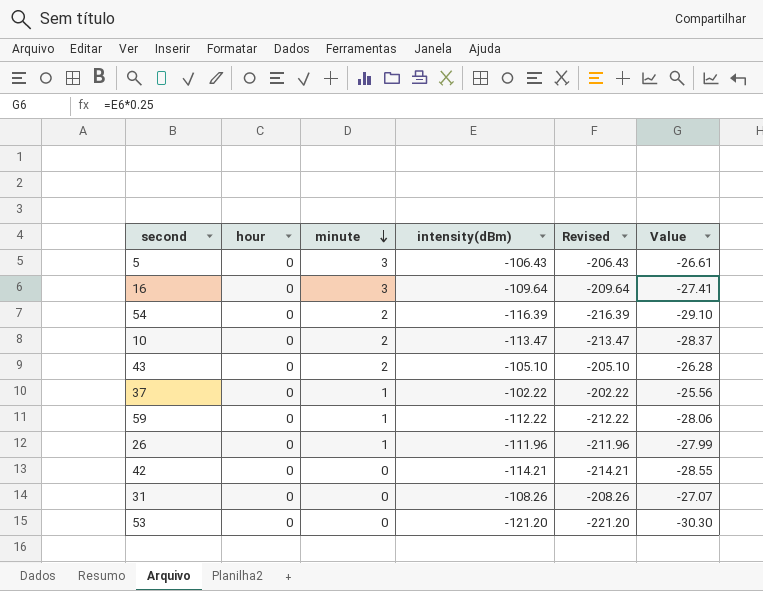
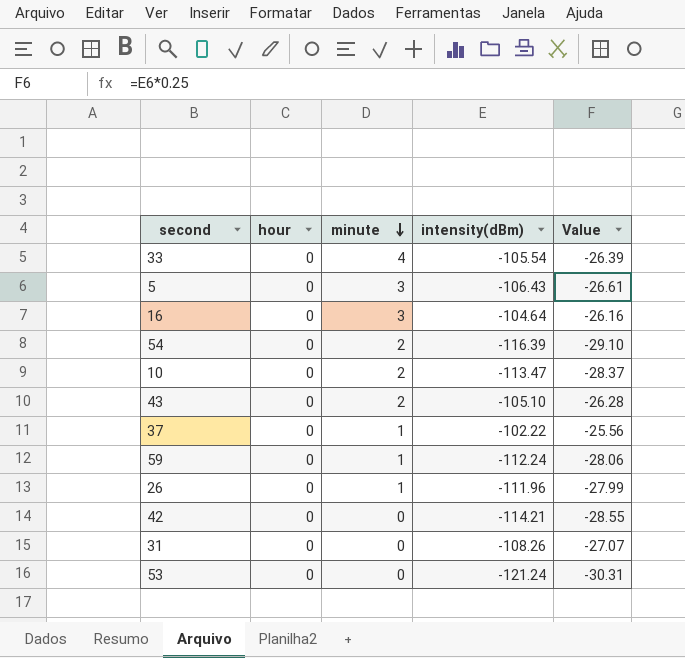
column Revised | formula: [intensity(dBm)] - 100 -> none
row 33: none -> 0 | 4 | -105.54 | -26.39
16 | intensity(dBm): -109.64 -> -104.64
16 | Value: -27.41 -> -26.16
59 | intensity(dBm): -112.22 -> -112.24
53 | intensity(dBm): -121.20 -> -121.24
53 | Value: -30.30 -> -30.31

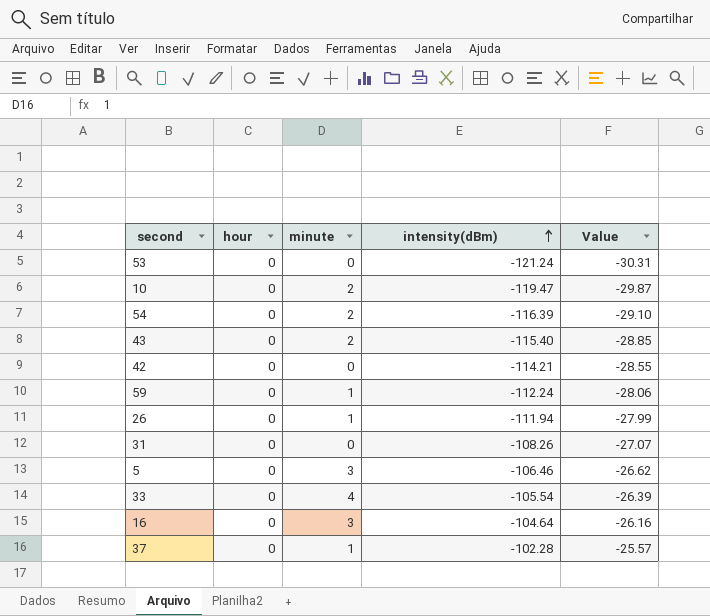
row order: minute descending -> intensity(dBm) ascending
10 | intensity(dBm): -113.47 -> -119.47
10 | Value: -28.37 -> -29.87
43 | intensity(dBm): -105.10 -> -115.40
43 | Value: -26.28 -> -28.85
26 | intensity(dBm): -111.96 -> -111.94
5 | intensity(dBm): -106.43 -> -106.46
5 | Value: -26.61 -> -26.62
37 | intensity(dBm): -102.22 -> -102.28
37 | Value: -25.56 -> -25.57

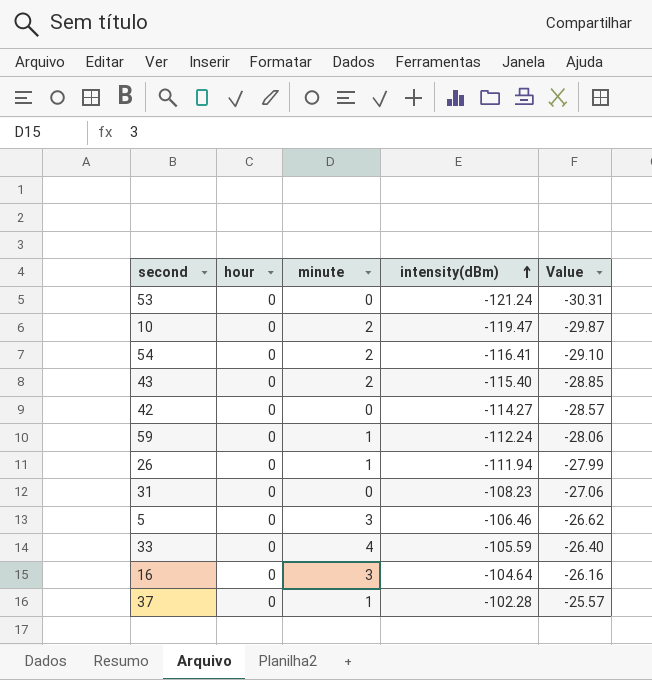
54 | intensity(dBm): -116.39 -> -116.41
42 | intensity(dBm): -114.21 -> -114.27
42 | Value: -28.55 -> -28.57
31 | intensity(dBm): -108.26 -> -108.23
31 | Value: -27.07 -> -27.06
33 | intensity(dBm): -105.54 -> -105.59
33 | Value: -26.39 -> -26.40

